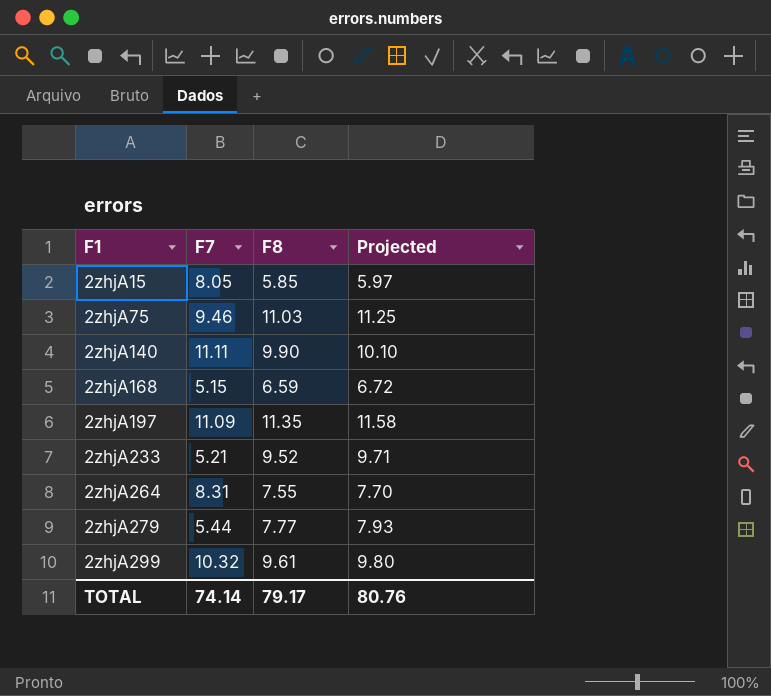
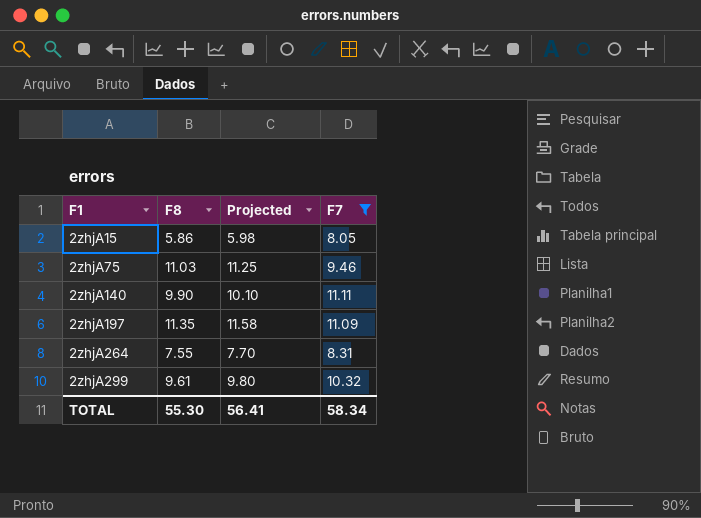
filter: none -> F7 >= 8.05
column F7 | position: 2 -> 4
2zhjA15 | F8: 5.85 -> 5.86
2zhjA15 | Projected: 5.97 -> 5.98
TOTAL | F8: 79.17 -> 55.30
TOTAL | Projected: 80.76 -> 56.41
TOTAL | F7: 74.14 -> 58.34

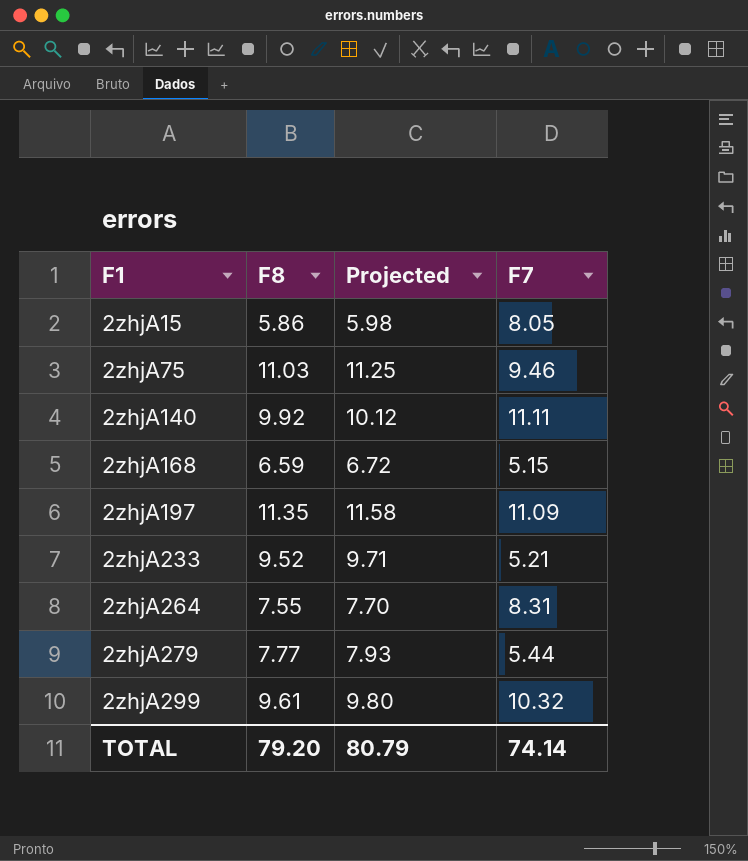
filter: F7 >= 8.05 -> none
2zhjA140 | F8: 9.90 -> 9.92
2zhjA140 | Projected: 10.10 -> 10.12
TOTAL | F8: 55.30 -> 79.20
TOTAL | Projected: 56.41 -> 80.79
TOTAL | F7: 58.34 -> 74.14

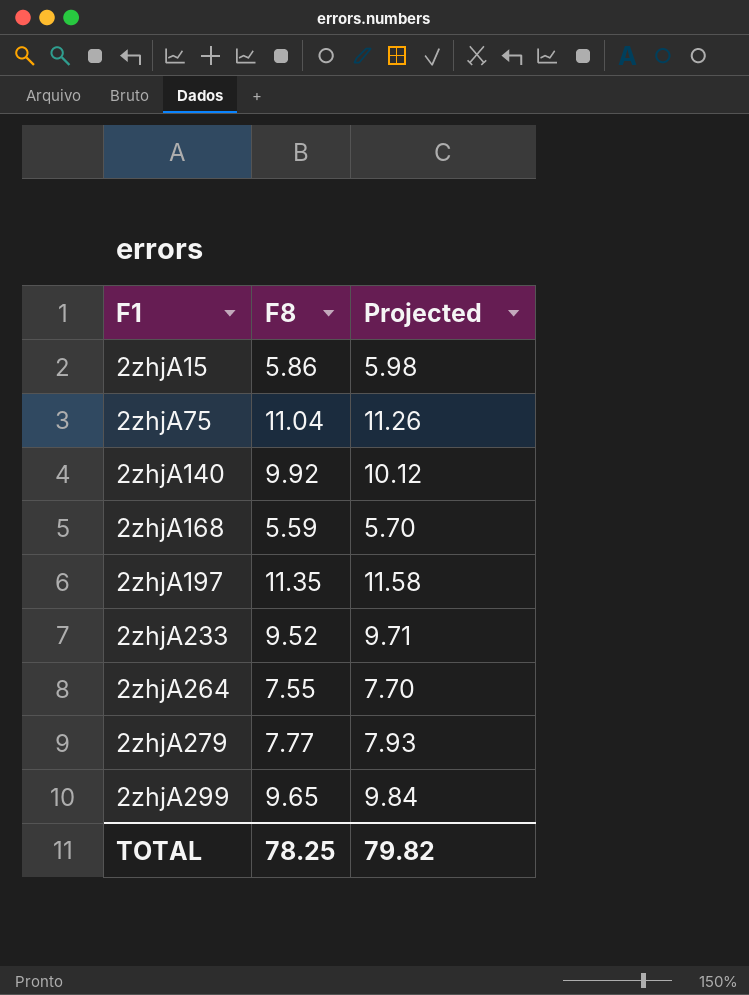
column F7 | position: 4 -> none
2zhjA75 | F8: 11.03 -> 11.04
2zhjA75 | Projected: 11.25 -> 11.26
2zhjA168 | F8: 6.59 -> 5.59
2zhjA168 | Projected: 6.72 -> 5.70
2zhjA299 | F8: 9.61 -> 9.65
2zhjA299 | Projected: 9.80 -> 9.84
TOTAL | F8: 79.20 -> 78.25
TOTAL | Projected: 80.79 -> 79.82

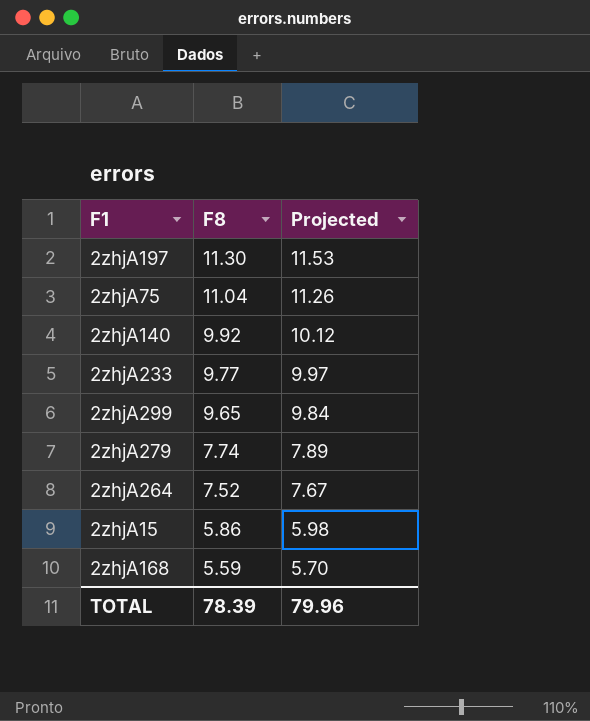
row order: F1 ascending -> F8 descending
2zhjA197 | F8: 11.35 -> 11.30
2zhjA197 | Projected: 11.58 -> 11.53
2zhjA233 | F8: 9.52 -> 9.77
2zhjA233 | Projected: 9.71 -> 9.97
2zhjA279 | F8: 7.77 -> 7.74
2zhjA279 | Projected: 7.93 -> 7.89
2zhjA264 | F8: 7.55 -> 7.52
2zhjA264 | Projected: 7.70 -> 7.67
TOTAL | F8: 78.25 -> 78.39
TOTAL | Projected: 79.82 -> 79.96

